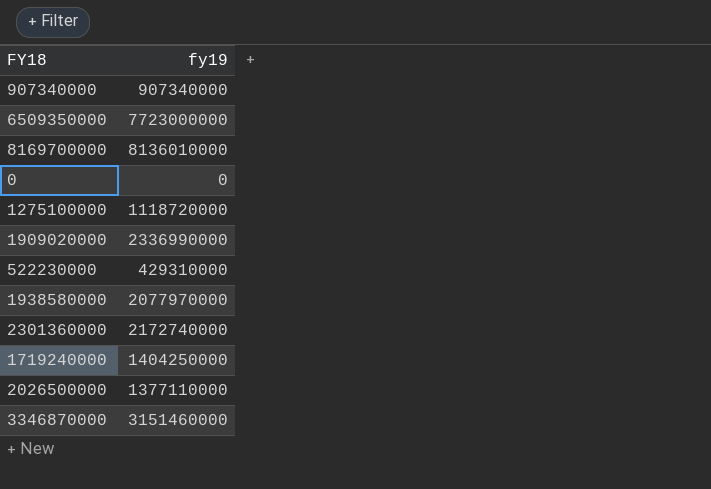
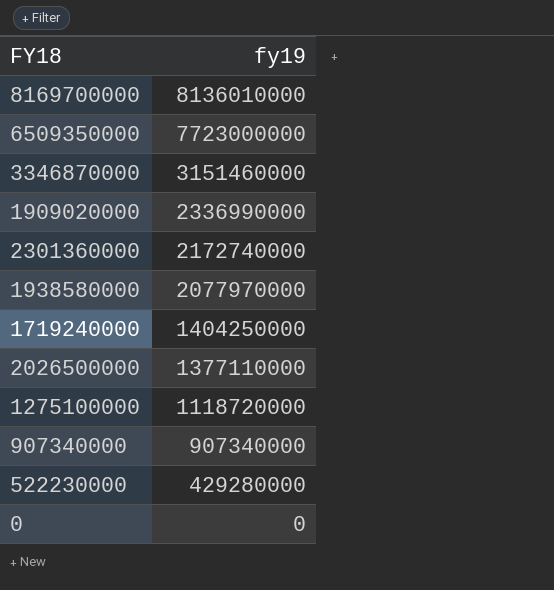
row order: none -> fy19 descending
522230000 | fy19: 429310000 -> 429280000

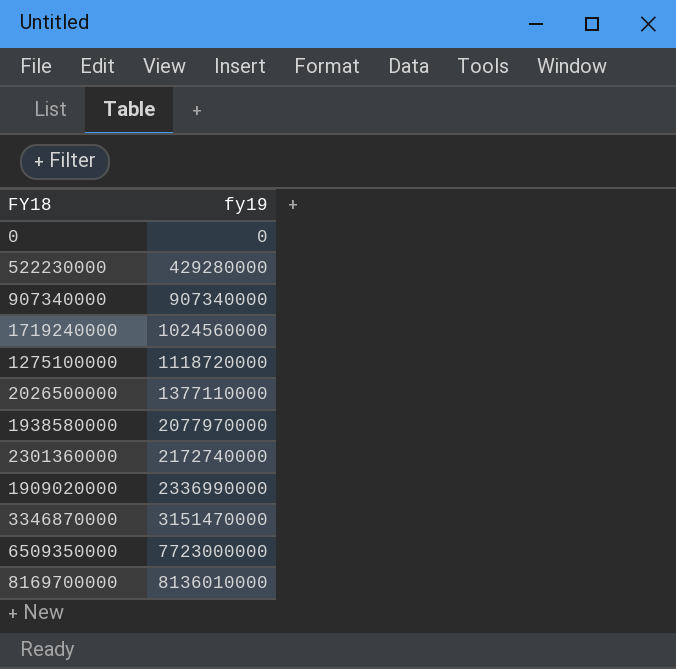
row order: fy19 descending -> fy19 ascending
1719240000 | fy19: 1404250000 -> 1024560000
3346870000 | fy19: 3151460000 -> 3151470000

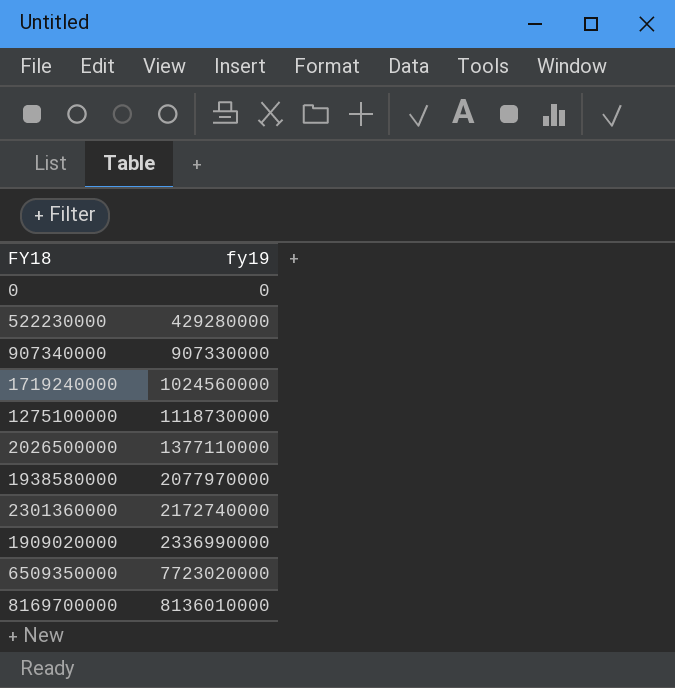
row 3346870000: 3151470000 -> none
907340000 | fy19: 907340000 -> 907330000
1275100000 | fy19: 1118720000 -> 1118730000
6509350000 | fy19: 7723000000 -> 7723020000

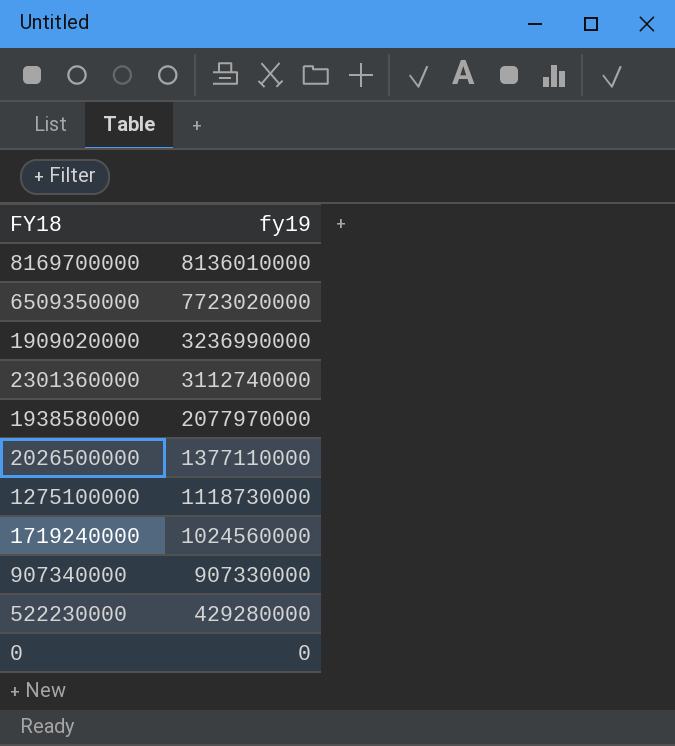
row order: fy19 ascending -> fy19 descending
1909020000 | fy19: 2336990000 -> 3236990000
2301360000 | fy19: 2172740000 -> 3112740000

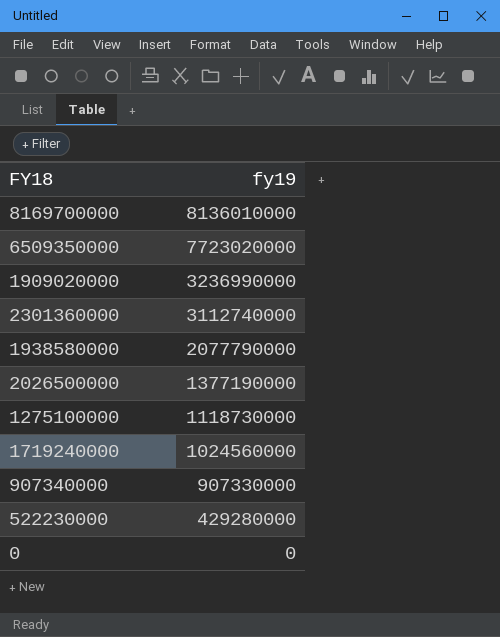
1938580000 | fy19: 2077970000 -> 2077790000
2026500000 | fy19: 1377110000 -> 1377190000

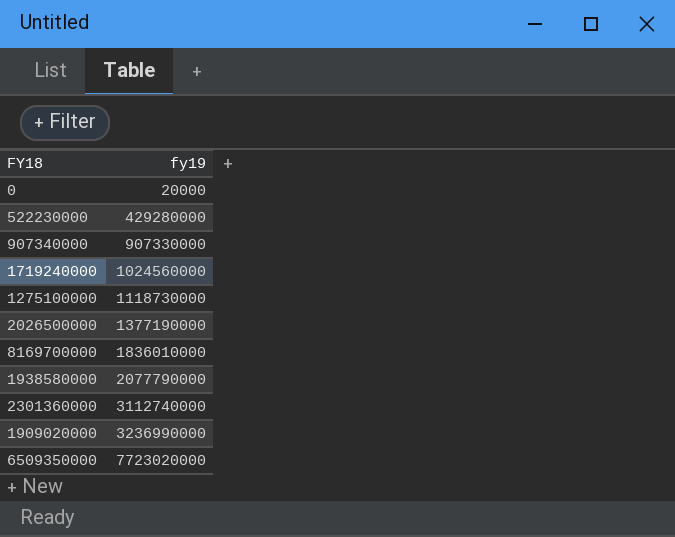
row order: fy19 descending -> fy19 ascending
0 | fy19: 0 -> 20000
8169700000 | fy19: 8136010000 -> 1836010000

